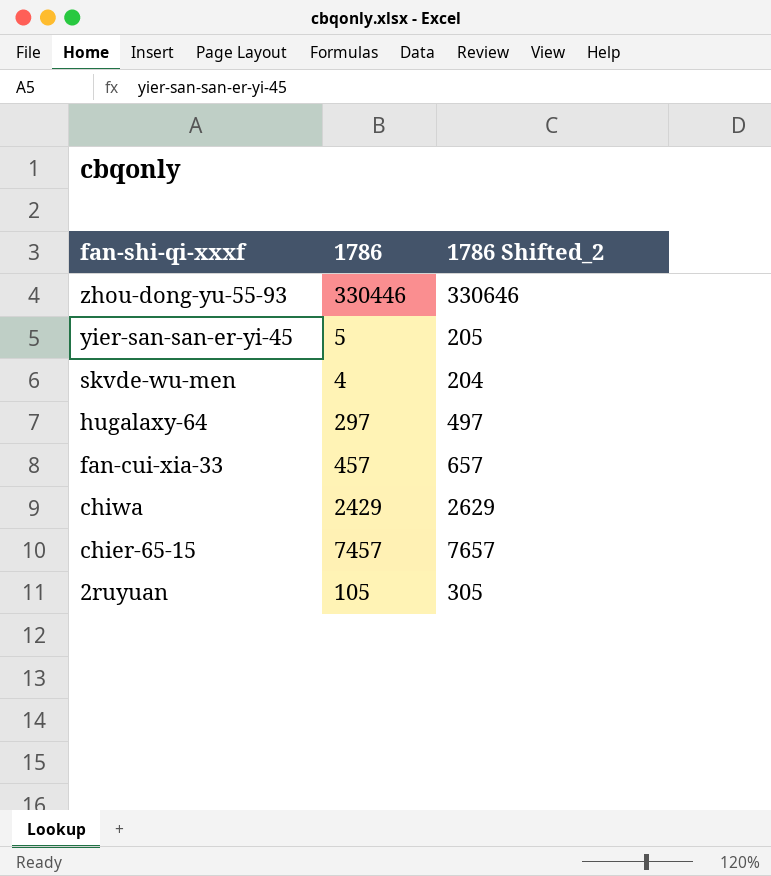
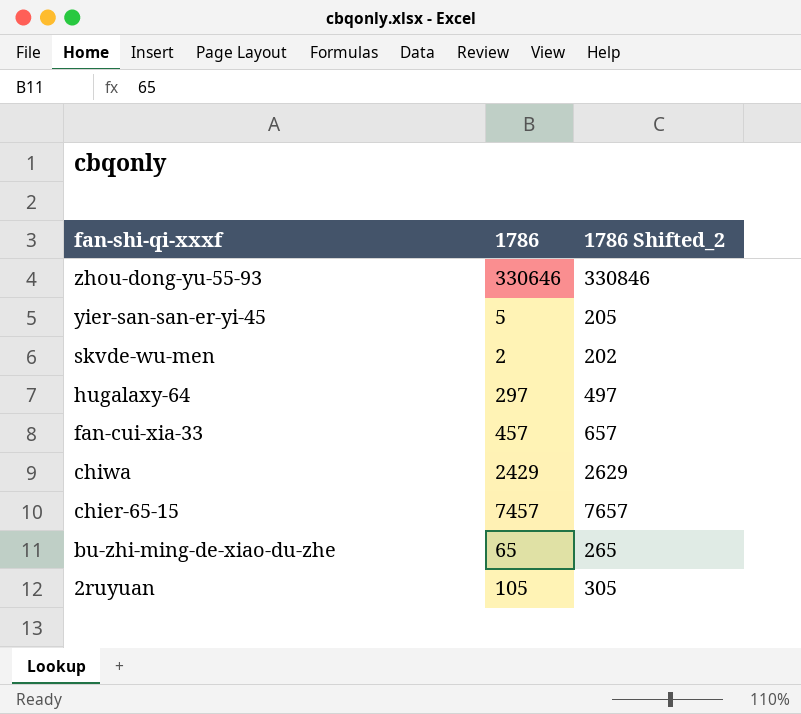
zhou-dong-yu-55-93 | 1786: 330446 -> 330646
zhou-dong-yu-55-93 | 1786 Shifted_2: 330646 -> 330846
skvde-wu-men | 1786: 4 -> 2
skvde-wu-men | 1786 Shifted_2: 204 -> 202
row bu-zhi-ming-de-xiao-du-zhe: none -> 65 | 265

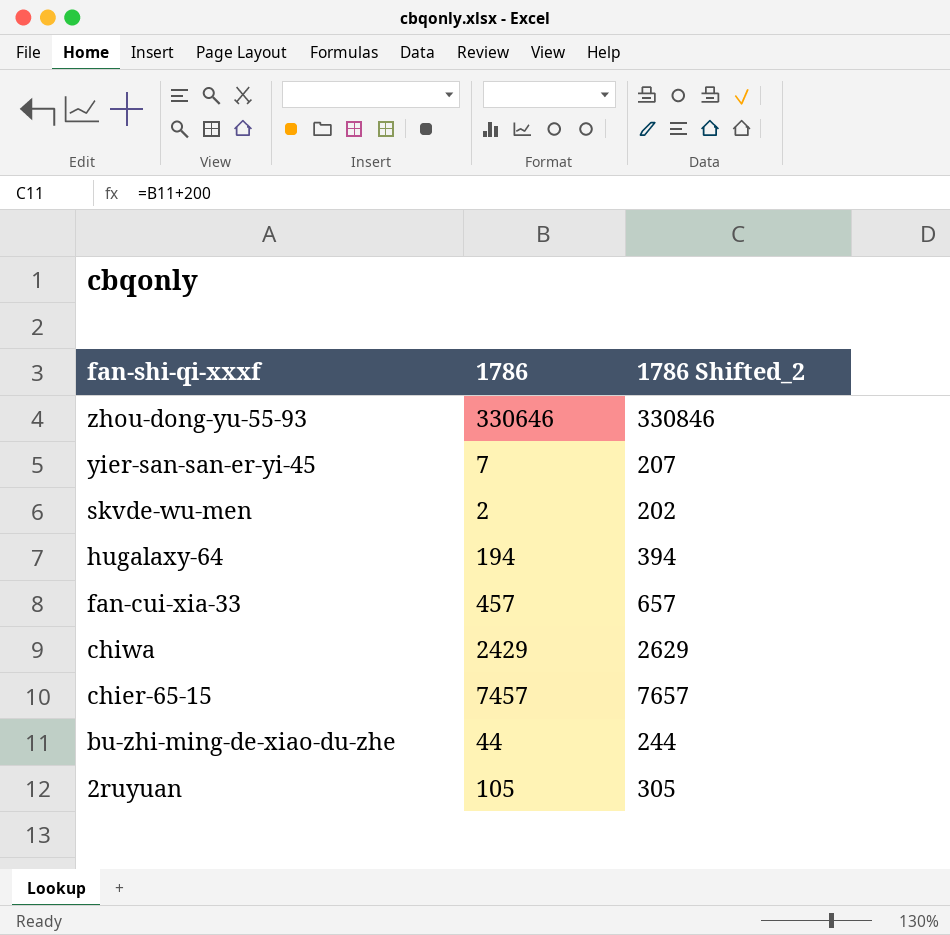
yier-san-san-er-yi-45 | 1786: 5 -> 7
yier-san-san-er-yi-45 | 1786 Shifted_2: 205 -> 207
hugalaxy-64 | 1786: 297 -> 194
hugalaxy-64 | 1786 Shifted_2: 497 -> 394
bu-zhi-ming-de-xiao-du-zhe | 1786: 65 -> 44
bu-zhi-ming-de-xiao-du-zhe | 1786 Shifted_2: 265 -> 244

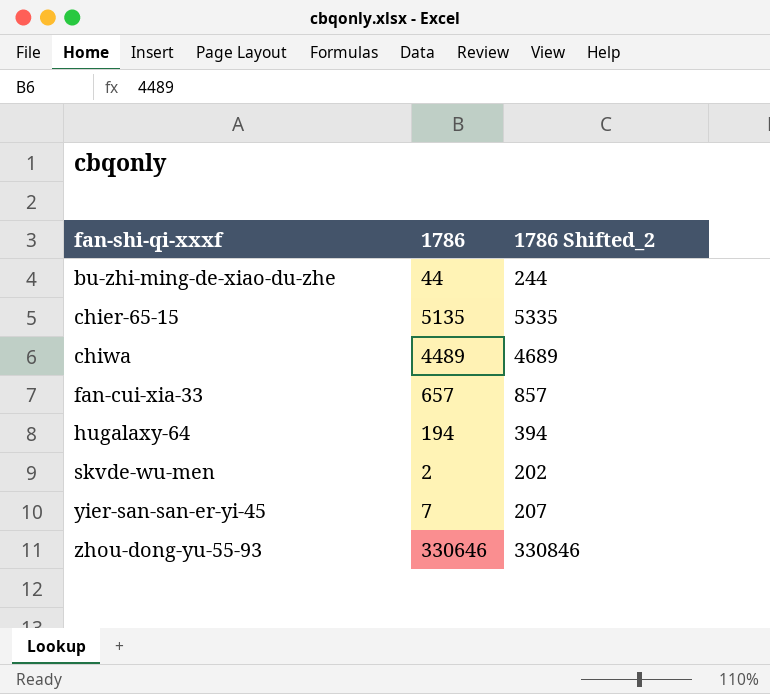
row order: fan-shi-qi-xxxf descending -> fan-shi-qi-xxxf ascending
row 2ruyuan: 105 | 305 -> none
chier-65-15 | 1786: 7457 -> 5135
chier-65-15 | 1786 Shifted_2: 7657 -> 5335
chiwa | 1786: 2429 -> 4489
chiwa | 1786 Shifted_2: 2629 -> 4689
fan-cui-xia-33 | 1786: 457 -> 657
fan-cui-xia-33 | 1786 Shifted_2: 657 -> 857

